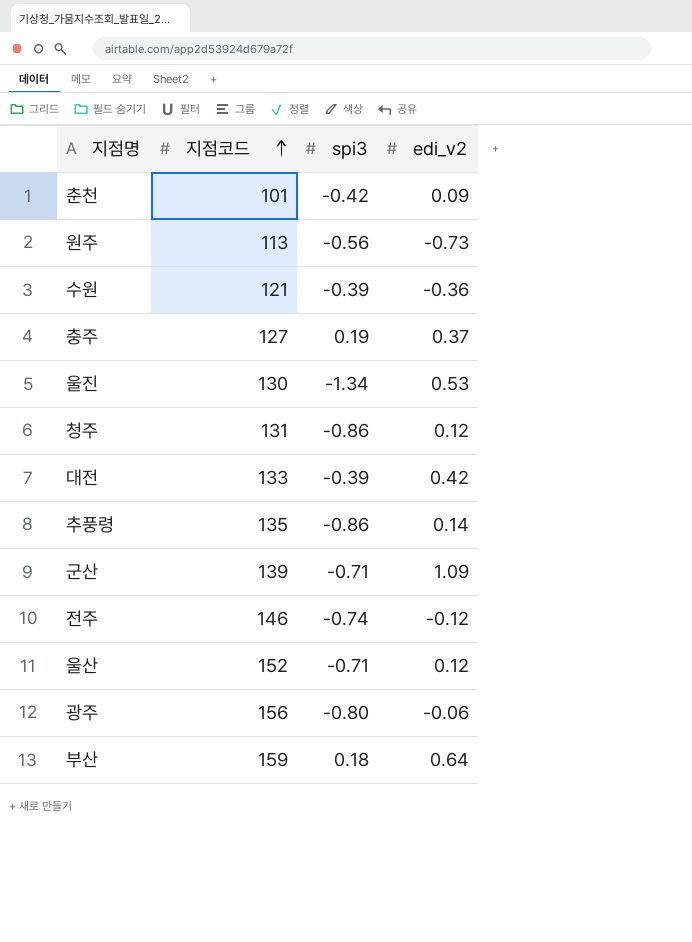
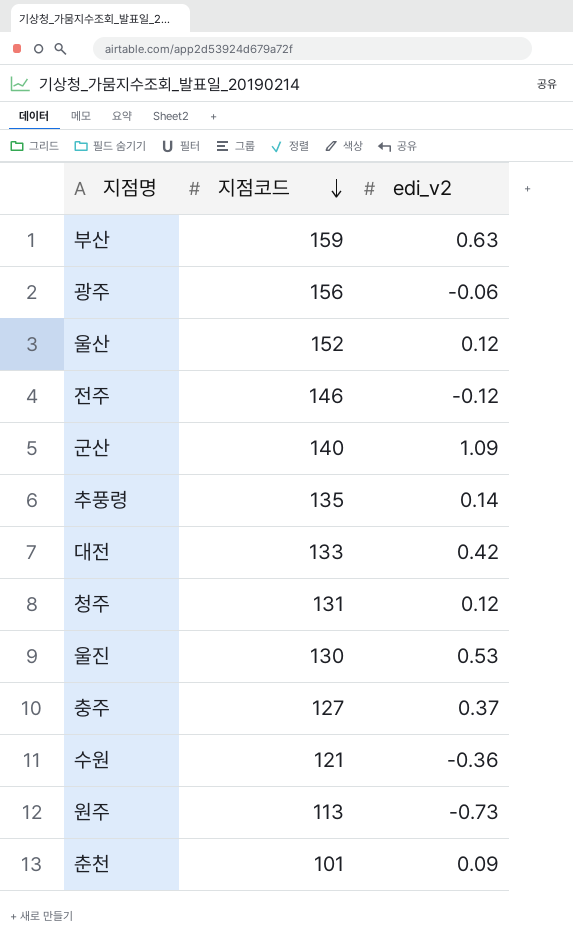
row order: 지점코드 ascending -> 지점코드 descending
column spi3 | position: 3 -> none
부산 | edi_v2: 0.64 -> 0.63
군산 | 지점코드: 139 -> 140

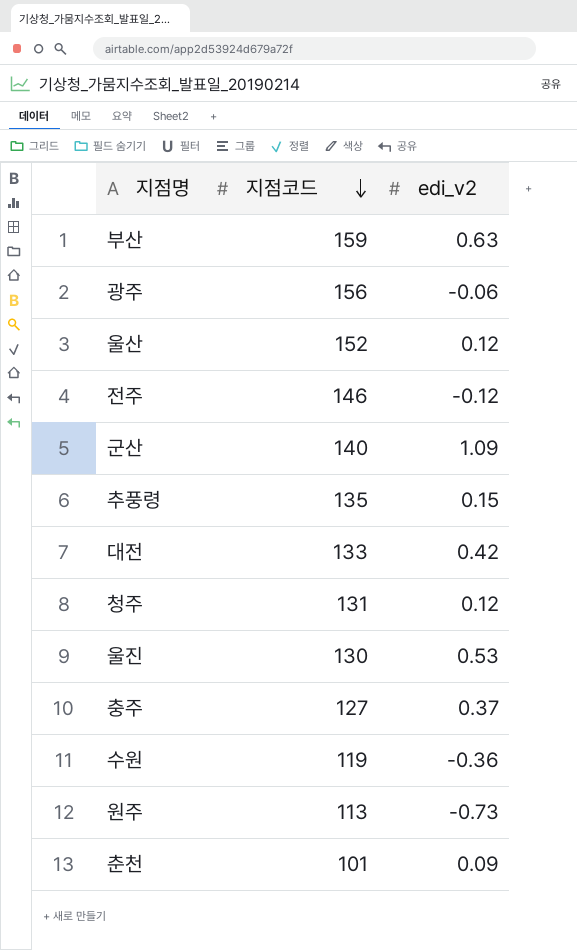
추풍령 | edi_v2: 0.14 -> 0.15
수원 | 지점코드: 121 -> 119

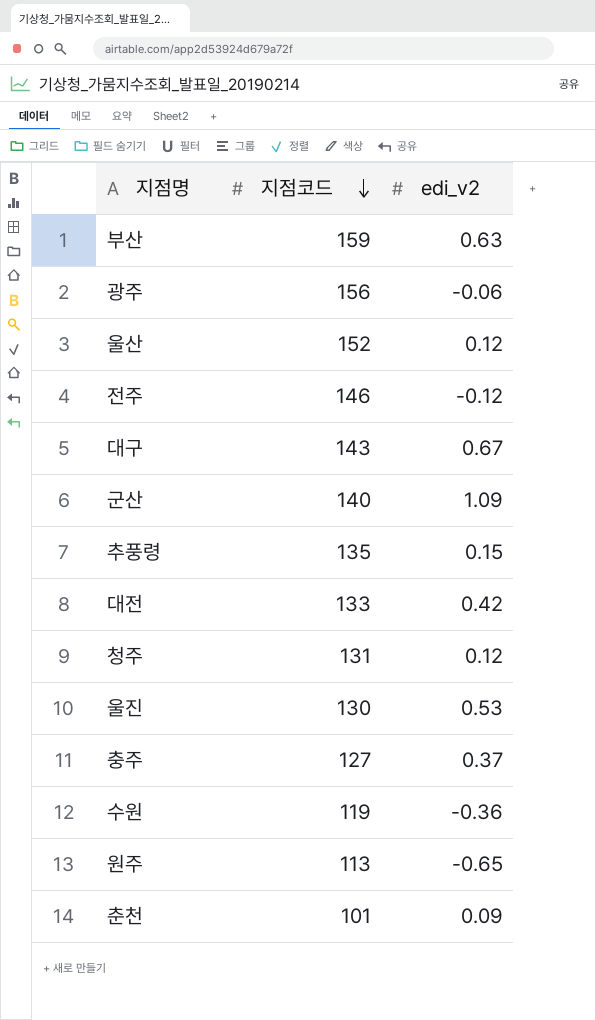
row 대구: none -> 143 | 0.67
원주 | edi_v2: -0.73 -> -0.65

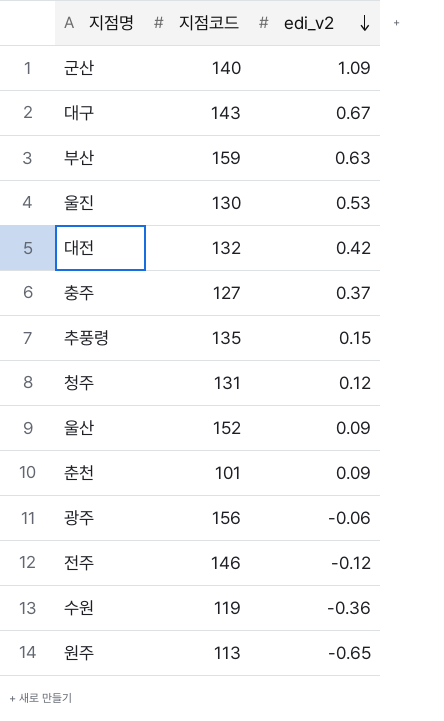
row order: 지점코드 descending -> edi_v2 descending
대전 | 지점코드: 133 -> 132
울산 | edi_v2: 0.12 -> 0.09

